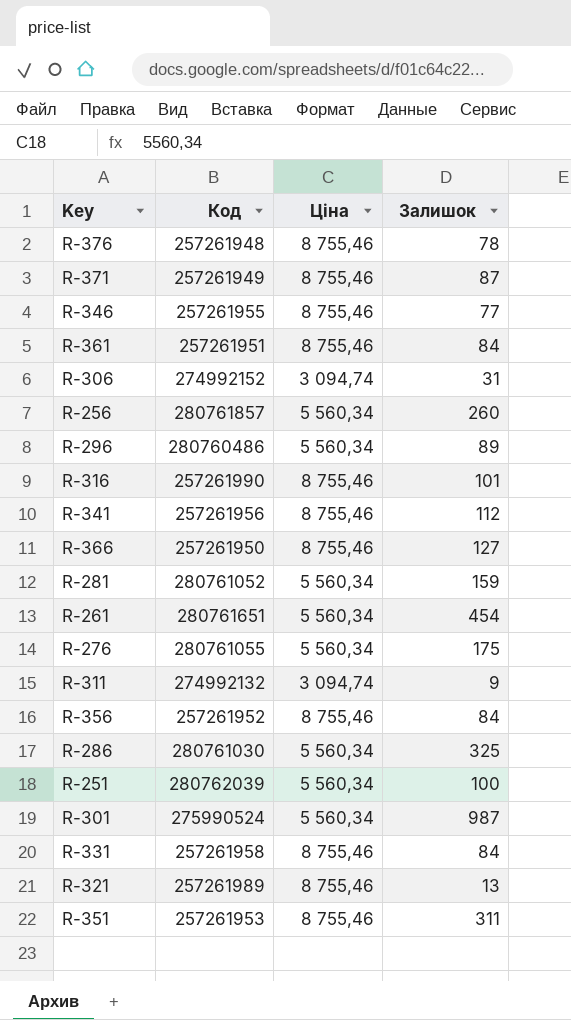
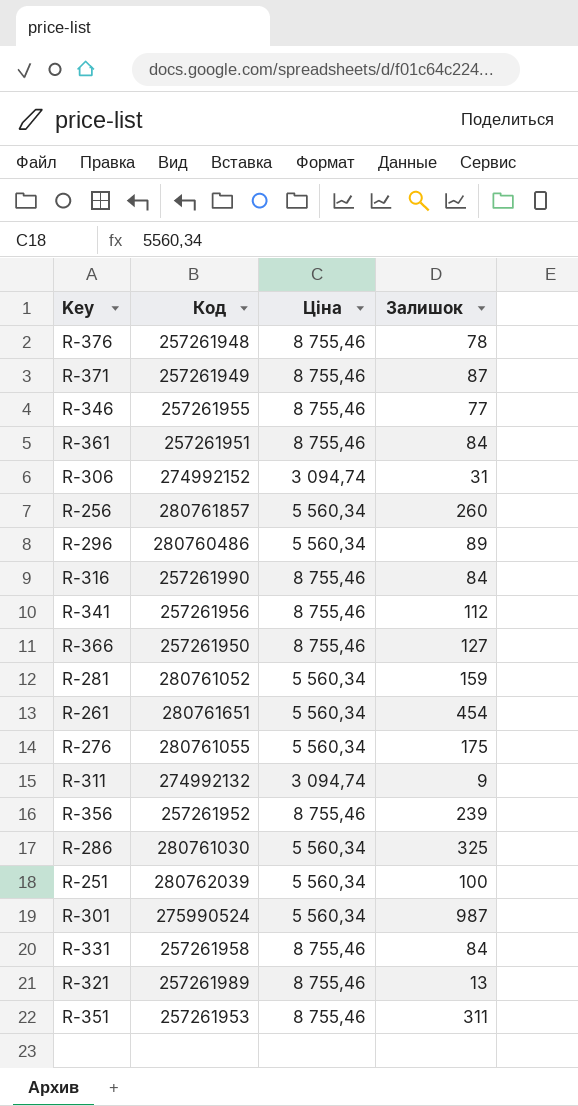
R-316 | Залишок: 101 -> 84
R-356 | Залишок: 84 -> 239

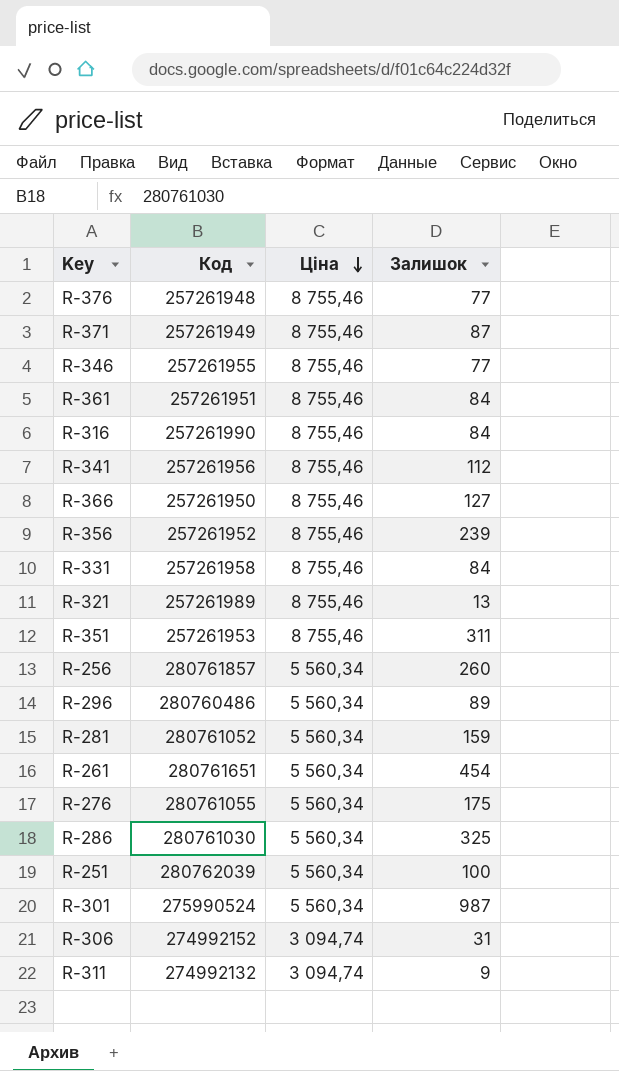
row order: none -> Ціна descending
R-376 | Залишок: 78 -> 77

